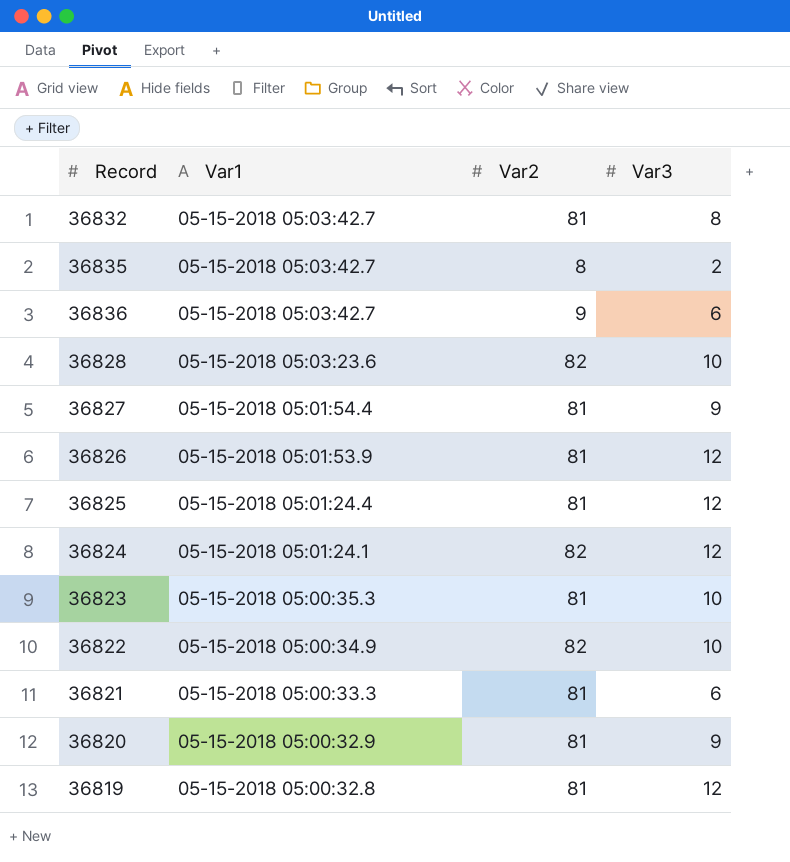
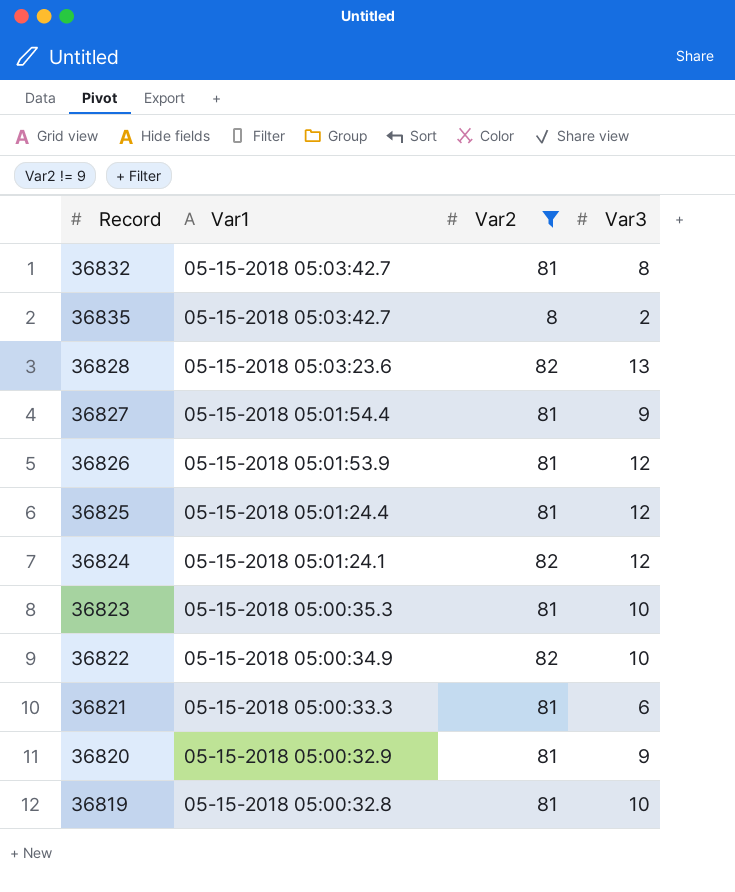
filter: none -> Var2 != 9
36828 | Var3: 10 -> 13
36819 | Var3: 12 -> 10

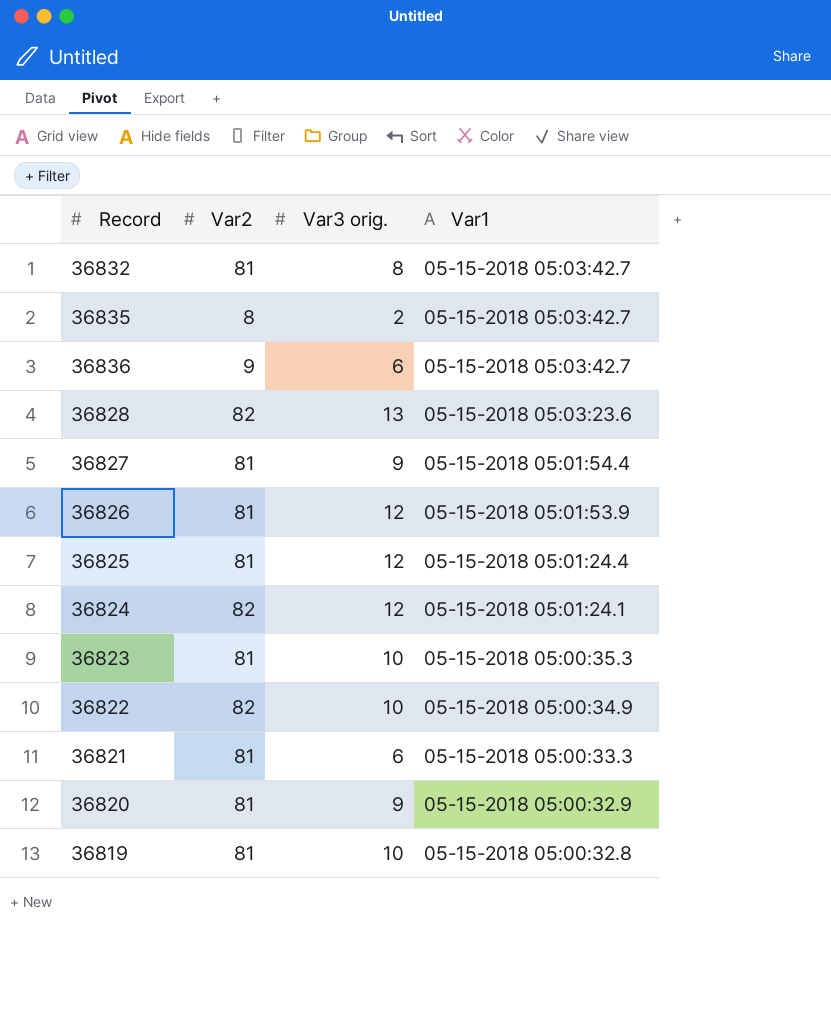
filter: Var2 != 9 -> none
column name: Var3 -> Var3 orig.
column Var1 | position: 2 -> 4

